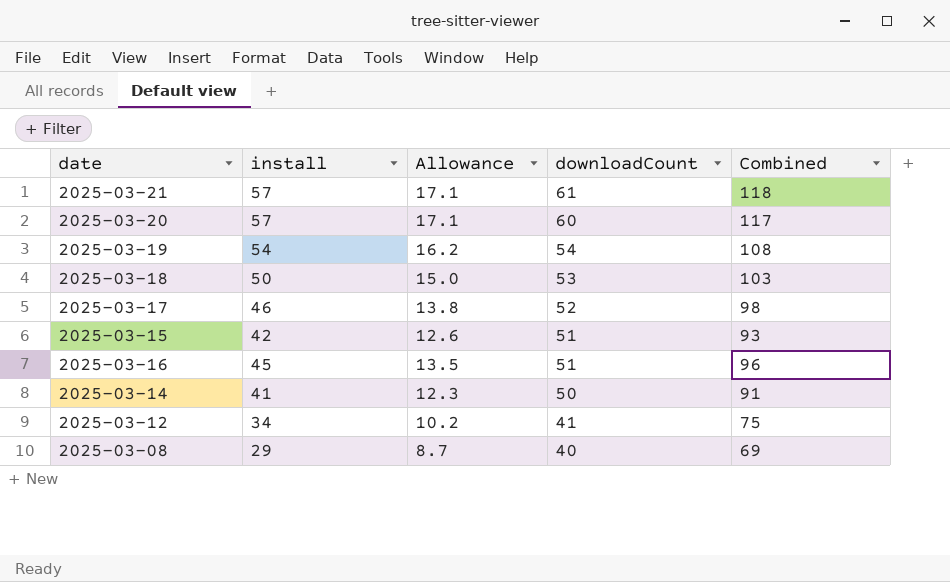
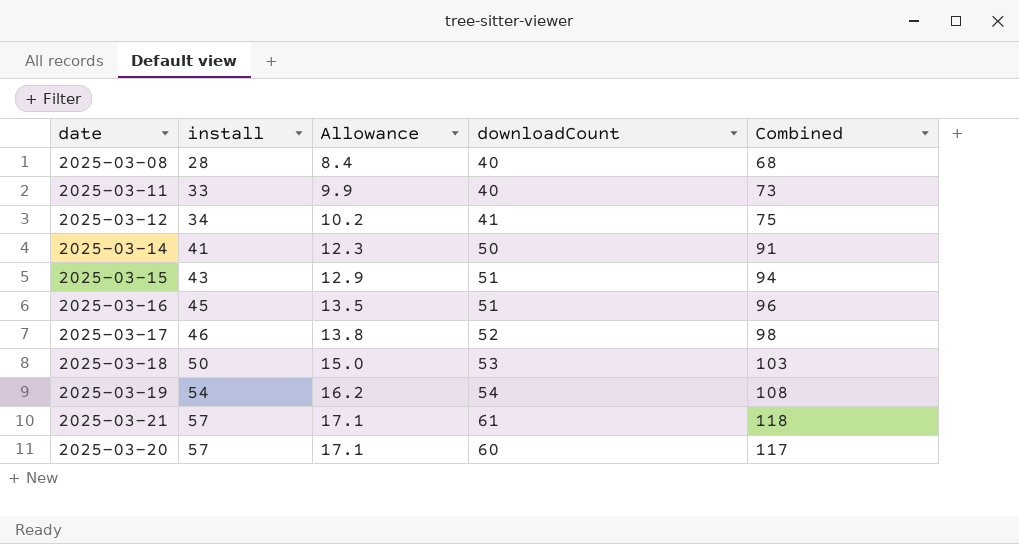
row order: downloadCount descending -> install ascending
2025-03-08 | install: 29 -> 28
2025-03-08 | Allowance: 8.7 -> 8.4
2025-03-08 | Combined: 69 -> 68
row 2025-03-11: none -> 33 | 9.9 | 40 | 73
2025-03-15 | install: 42 -> 43
2025-03-15 | Allowance: 12.6 -> 12.9
2025-03-15 | Combined: 93 -> 94

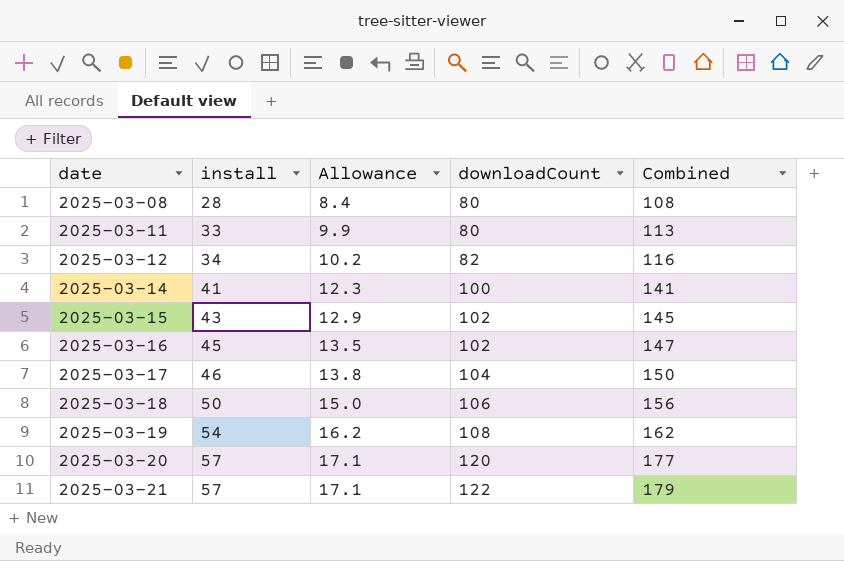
row order: install ascending -> date ascending
2025-03-08 | downloadCount: 40 -> 80
2025-03-08 | Combined: 68 -> 108
2025-03-11 | downloadCount: 40 -> 80
2025-03-11 | Combined: 73 -> 113
2025-03-12 | downloadCount: 41 -> 82
2025-03-12 | Combined: 75 -> 116
2025-03-14 | downloadCount: 50 -> 100
2025-03-14 | Combined: 91 -> 141
2025-03-15 | downloadCount: 51 -> 102
2025-03-15 | Combined: 94 -> 145
2025-03-16 | downloadCount: 51 -> 102
2025-03-16 | Combined: 96 -> 147
2025-03-17 | downloadCount: 52 -> 104
2025-03-17 | Combined: 98 -> 150
2025-03-18 | downloadCount: 53 -> 106
2025-03-18 | Combined: 103 -> 156
2025-03-19 | downloadCount: 54 -> 108
2025-03-19 | Combined: 108 -> 162
2025-03-20 | downloadCount: 60 -> 120
2025-03-20 | Combined: 117 -> 177
2025-03-21 | downloadCount: 61 -> 122
2025-03-21 | Combined: 118 -> 179

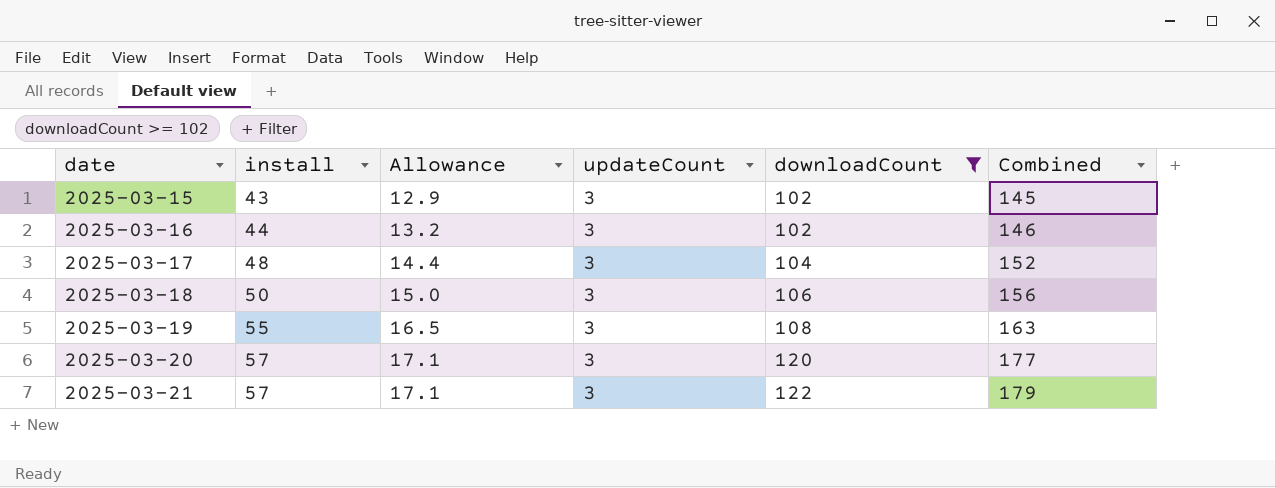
filter: none -> downloadCount >= 102
column updateCount | position: none -> 4
2025-03-16 | install: 45 -> 44
2025-03-16 | Allowance: 13.5 -> 13.2
2025-03-16 | Combined: 147 -> 146
2025-03-17 | install: 46 -> 48
2025-03-17 | Allowance: 13.8 -> 14.4
2025-03-17 | Combined: 150 -> 152
2025-03-19 | install: 54 -> 55
2025-03-19 | Allowance: 16.2 -> 16.5
2025-03-19 | Combined: 162 -> 163

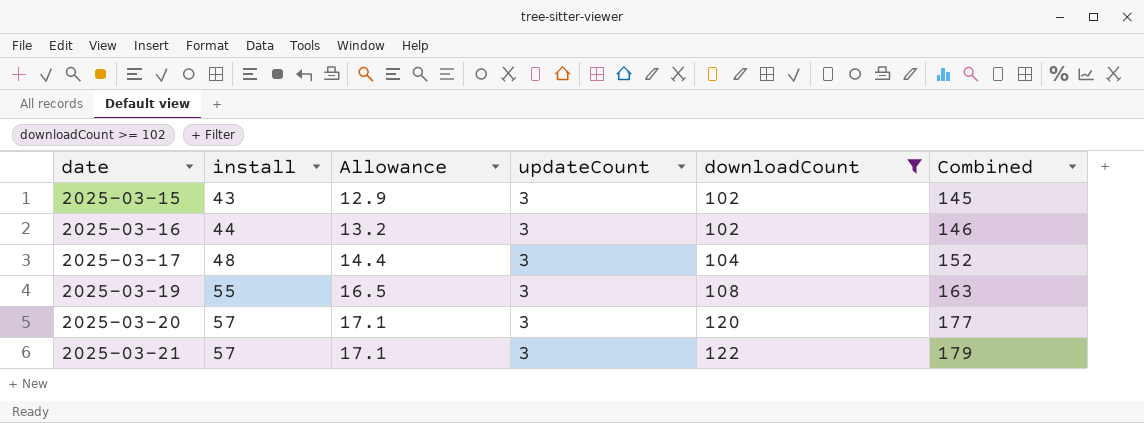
row 2025-03-18: 50 | 15.0 | 3 | 106 | 156 -> none

